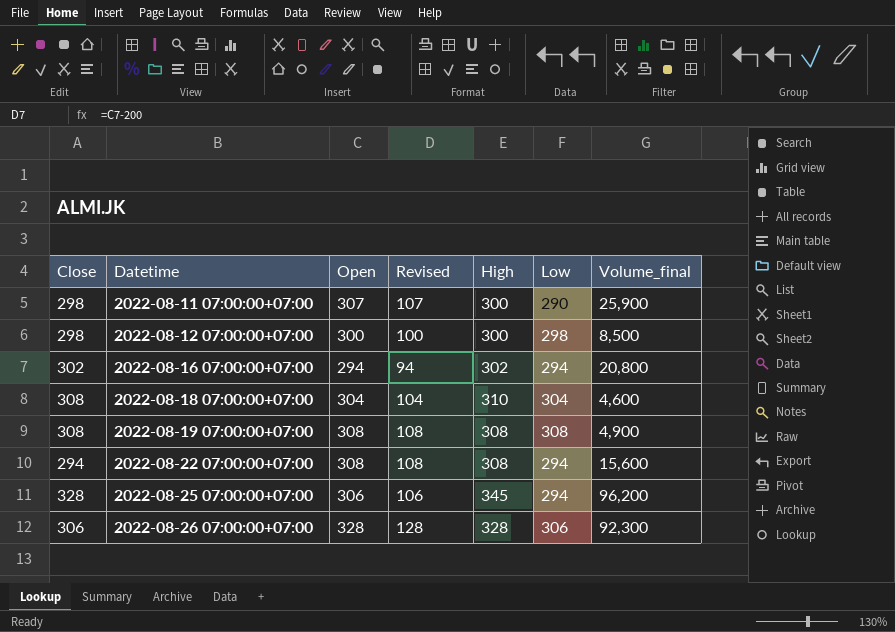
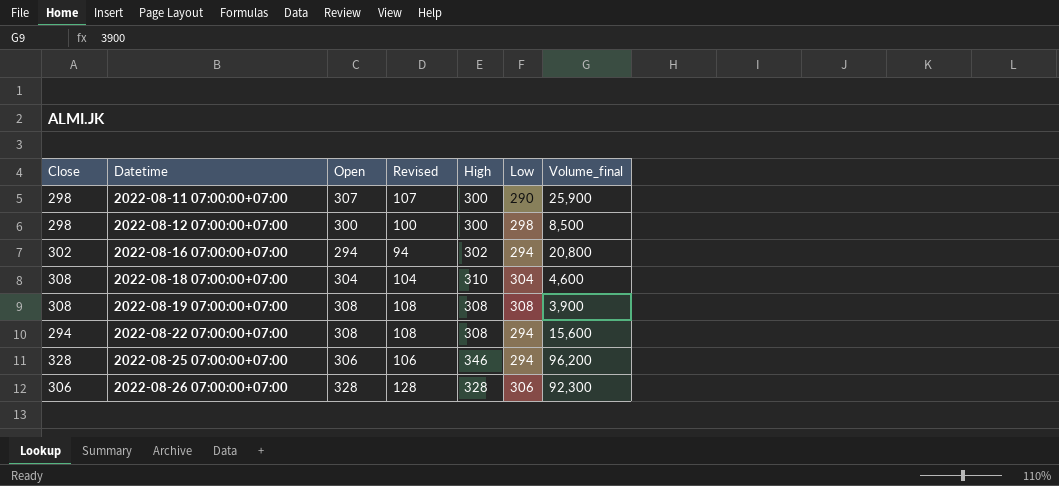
2022-08-19 07:00:00+07:00 | Volume_final: 4,900 -> 3,900
2022-08-25 07:00:00+07:00 | High: 345 -> 346

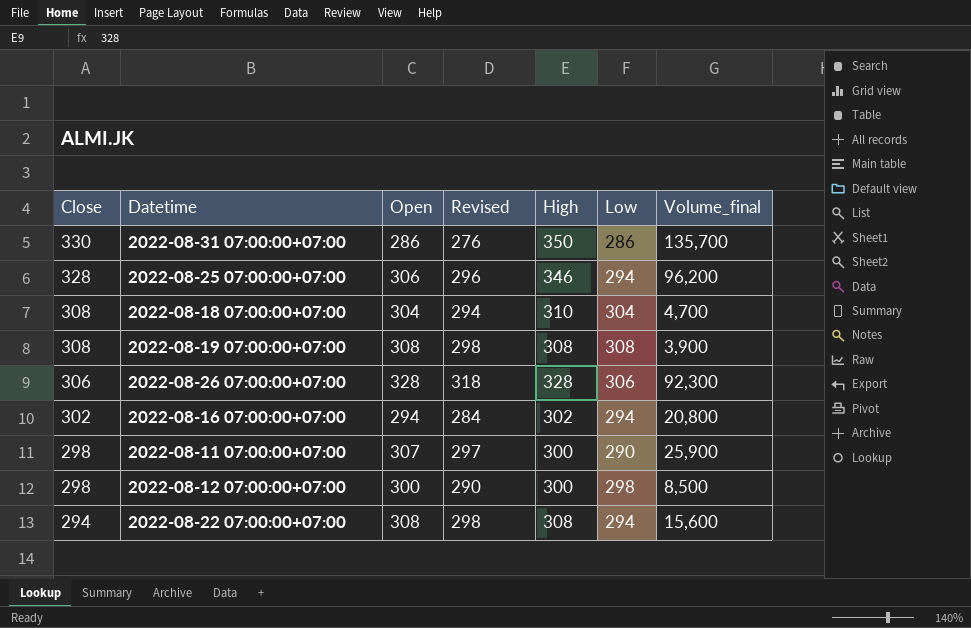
row order: Datetime ascending -> Close descending
column Revised | formula: [Open] - 200 -> [Open] - 10
row 2022-08-31 07:00:00+07:00: none -> 330 | 286 | 276 | 350 | 286 | 135,700
2022-08-18 07:00:00+07:00 | Volume_final: 4,600 -> 4,700

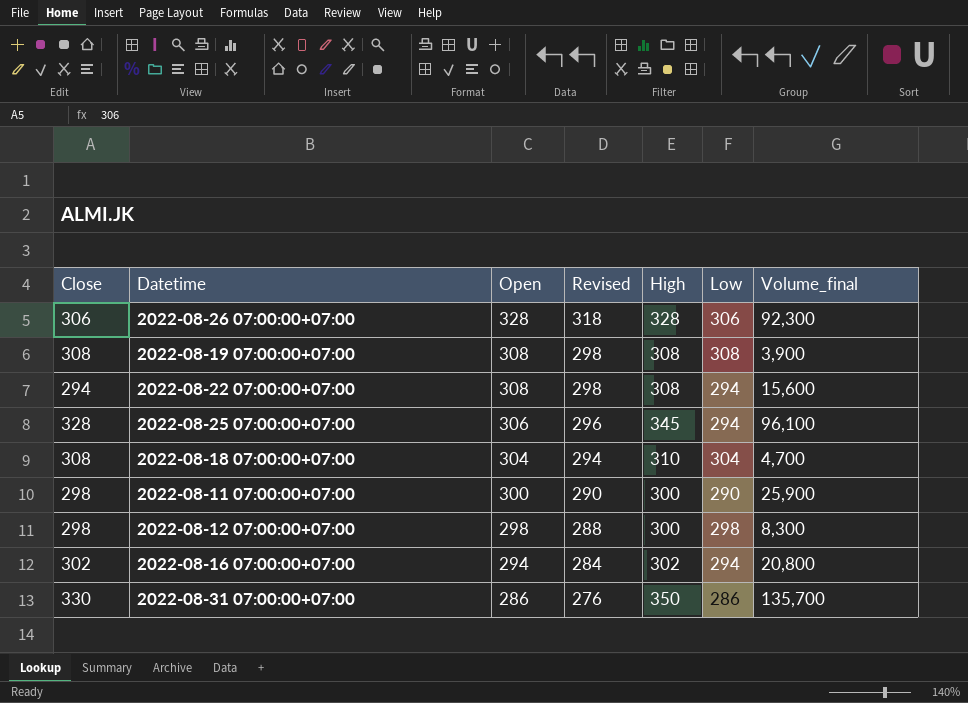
row order: Close descending -> Open descending
2022-08-25 07:00:00+07:00 | High: 346 -> 345
2022-08-25 07:00:00+07:00 | Volume_final: 96,200 -> 96,100
2022-08-11 07:00:00+07:00 | Open: 307 -> 300
2022-08-11 07:00:00+07:00 | Revised: 297 -> 290
2022-08-12 07:00:00+07:00 | Open: 300 -> 298
2022-08-12 07:00:00+07:00 | Revised: 290 -> 288
2022-08-12 07:00:00+07:00 | Volume_final: 8,500 -> 8,300

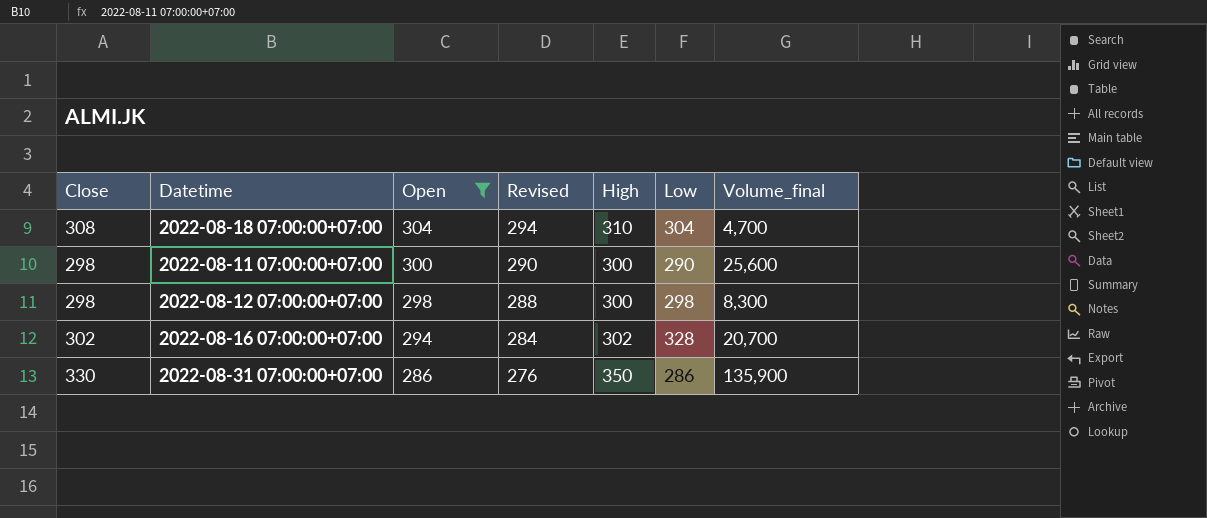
filter: none -> Open <= 304
2022-08-11 07:00:00+07:00 | Volume_final: 25,900 -> 25,600
2022-08-16 07:00:00+07:00 | Low: 294 -> 328
2022-08-16 07:00:00+07:00 | Volume_final: 20,800 -> 20,700
2022-08-31 07:00:00+07:00 | Volume_final: 135,700 -> 135,900

